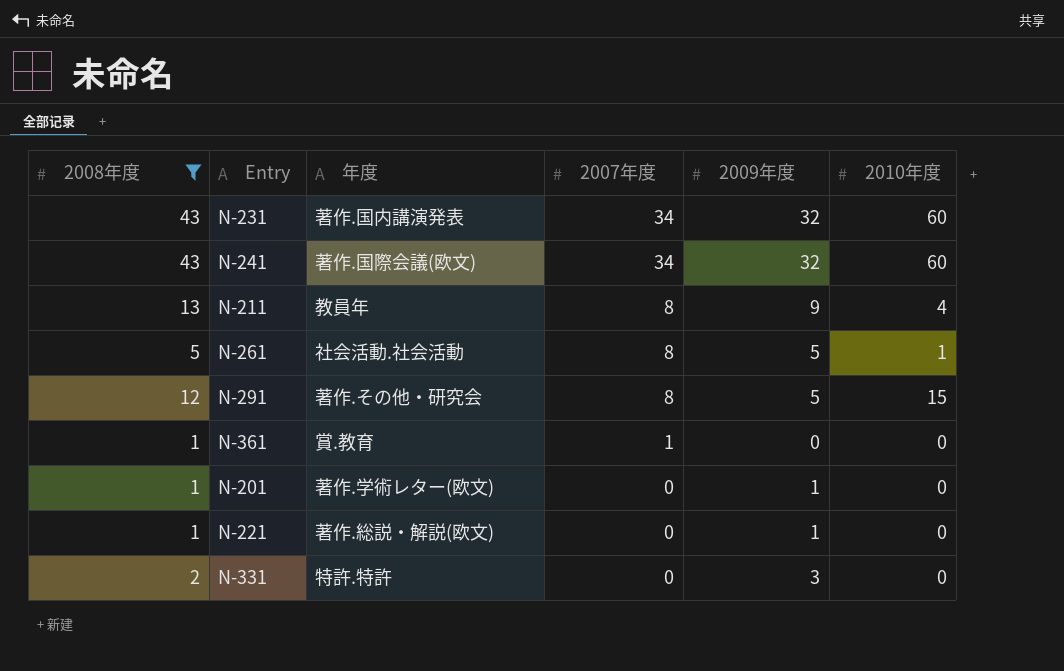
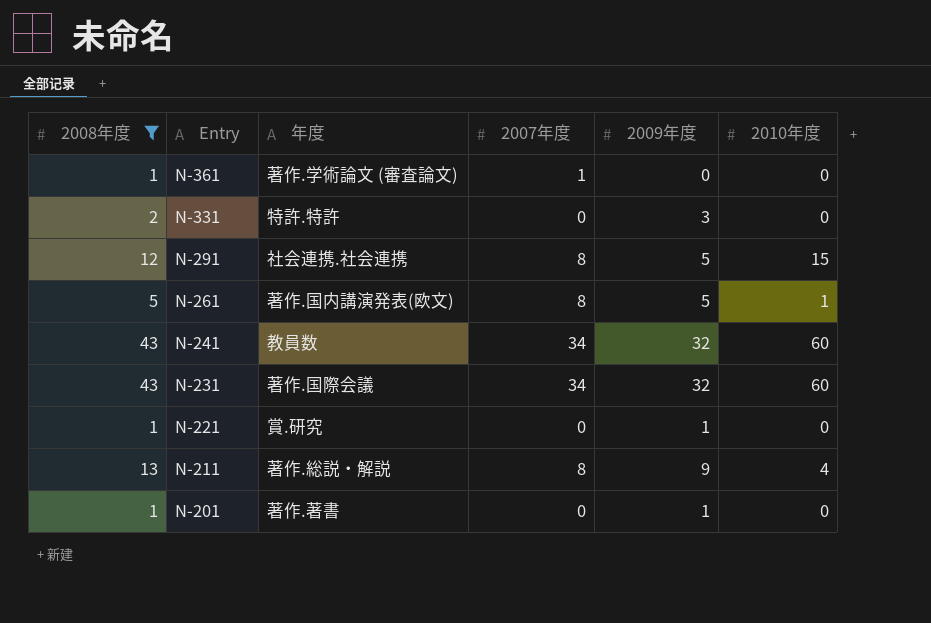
row order: 2007年度 descending -> Entry descending
N-361 | 年度: 賞.教育 -> 著作.学術論文 (審査論文)
N-291 | 年度: 著作.その他・研究会 -> 社会連携.社会連携
N-261 | 年度: 社会活動.社会活動 -> 著作.国内講演発表(欧文)
N-241 | 年度: 著作.国際会議(欧文) -> 教員数
N-231 | 年度: 著作.国内講演発表 -> 著作.国際会議
N-221 | 年度: 著作.総説・解説(欧文) -> 賞.研究
N-211 | 年度: 教員年 -> 著作.総説・解説
N-201 | 年度: 著作.学術レター(欧文) -> 著作.著書

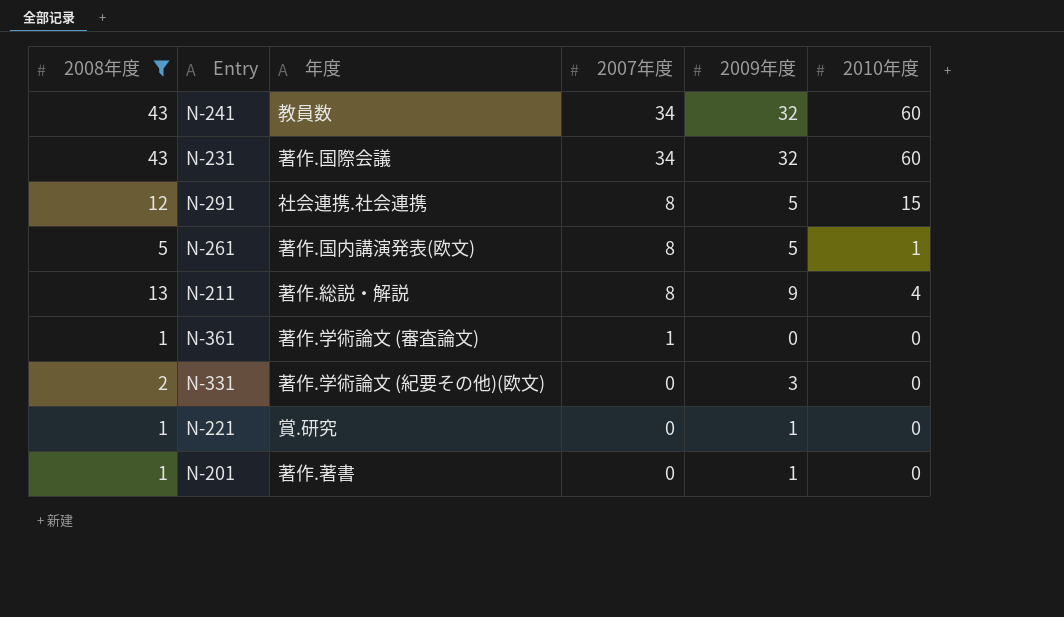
row order: Entry descending -> 2007年度 descending
N-331 | 年度: 特許.特許 -> 著作.学術論文 (紀要その他)(欧文)

